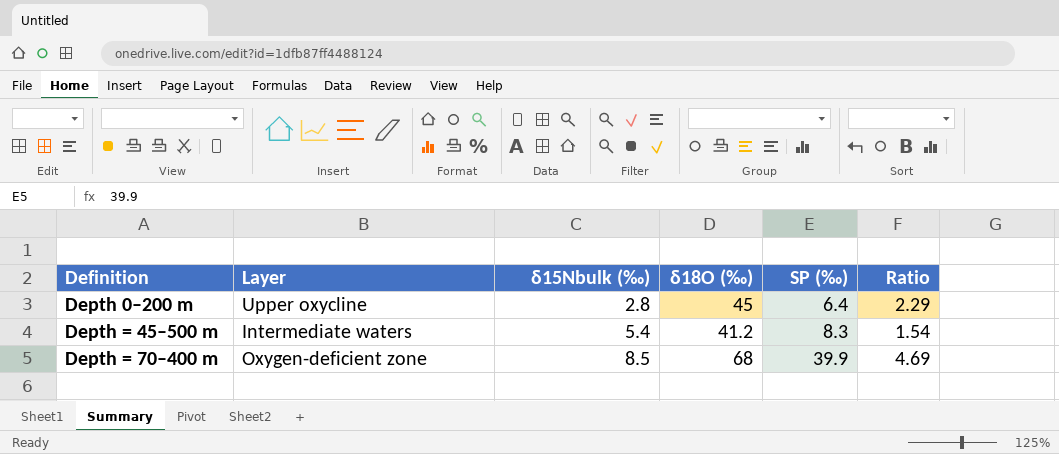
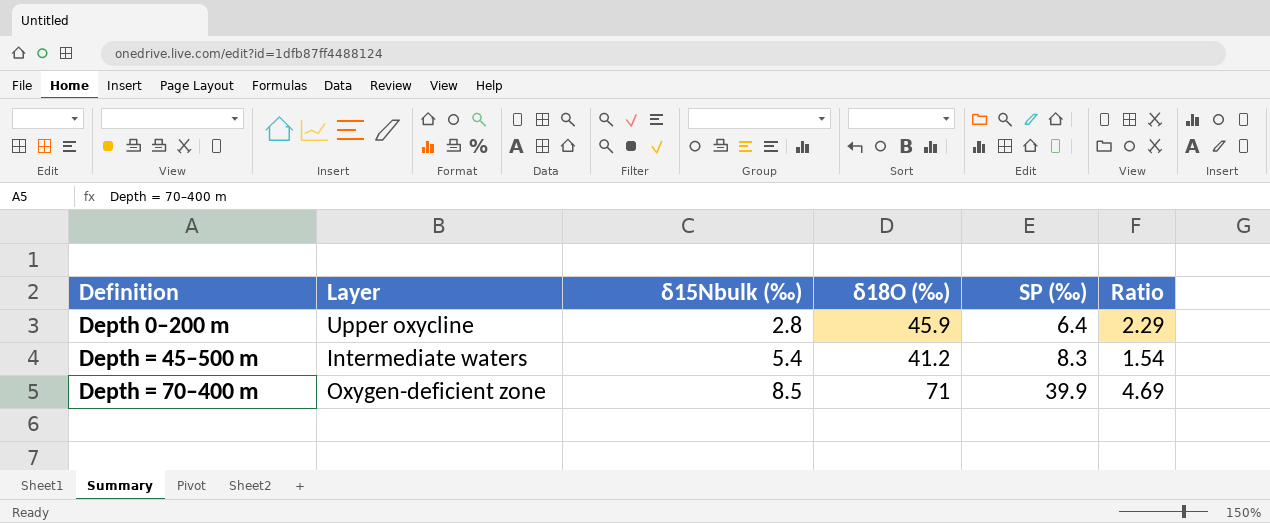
Depth 0–200 m | δ18O (‰): 45 -> 45.9
Depth = 70–400 m | δ18O (‰): 68 -> 71

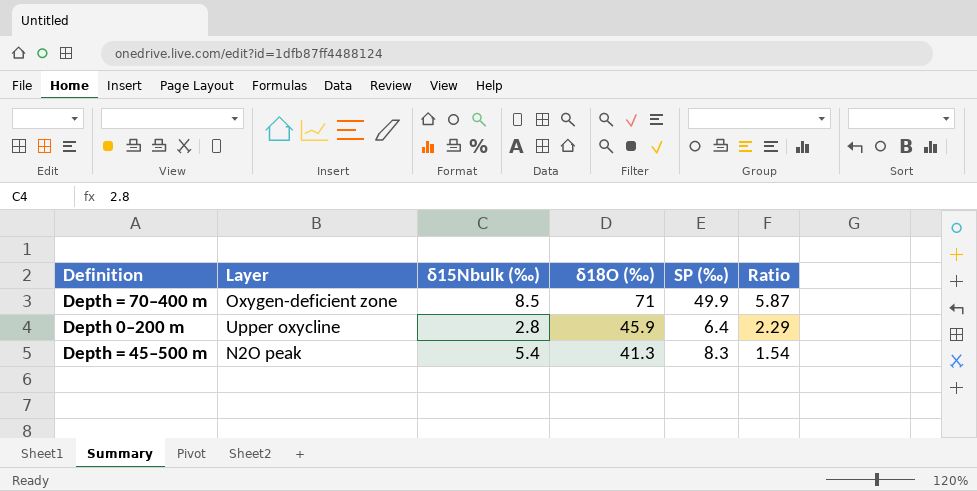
row order: Definition ascending -> δ18O (‰) descending
Depth = 70–400 m | SP (‰): 39.9 -> 49.9
Depth = 70–400 m | Ratio: 4.69 -> 5.87
Depth = 45–500 m | Layer: Intermediate waters -> N2O peak
Depth = 45–500 m | δ18O (‰): 41.2 -> 41.3

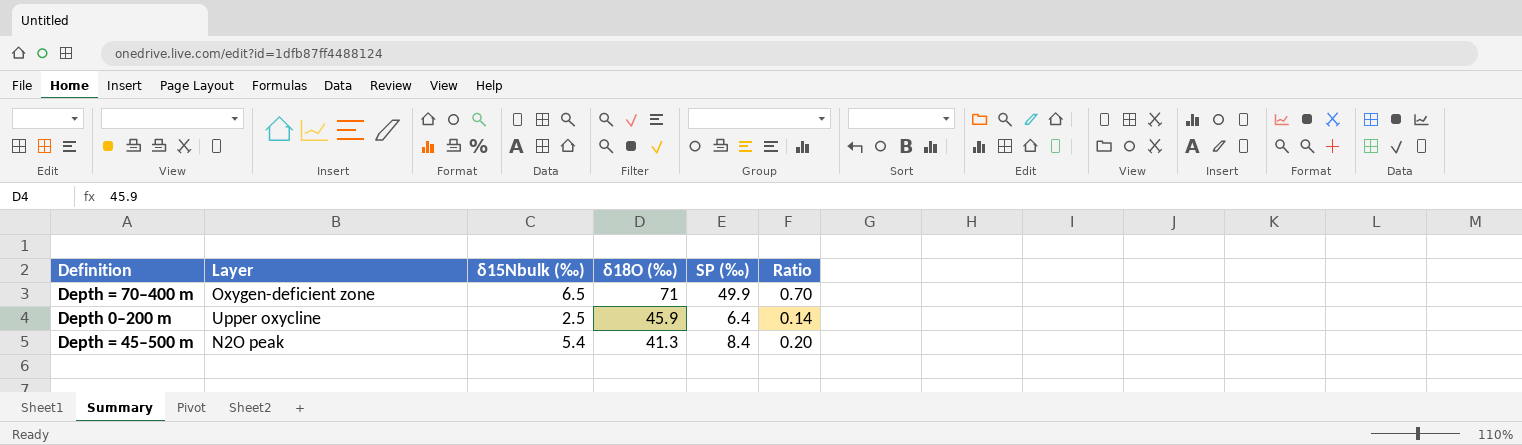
column Ratio | formula: [SP (‰)] / [δ15Nbulk (‰)] -> [SP (‰)] / [δ18O (‰)]
Depth = 70–400 m | δ15Nbulk (‰): 8.5 -> 6.5
Depth 0–200 m | δ15Nbulk (‰): 2.8 -> 2.5
Depth = 45–500 m | SP (‰): 8.3 -> 8.4

